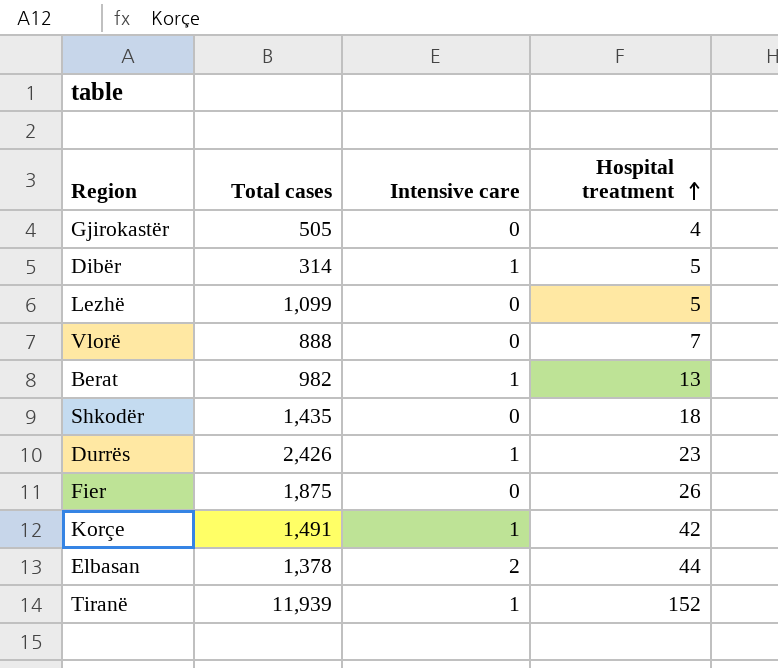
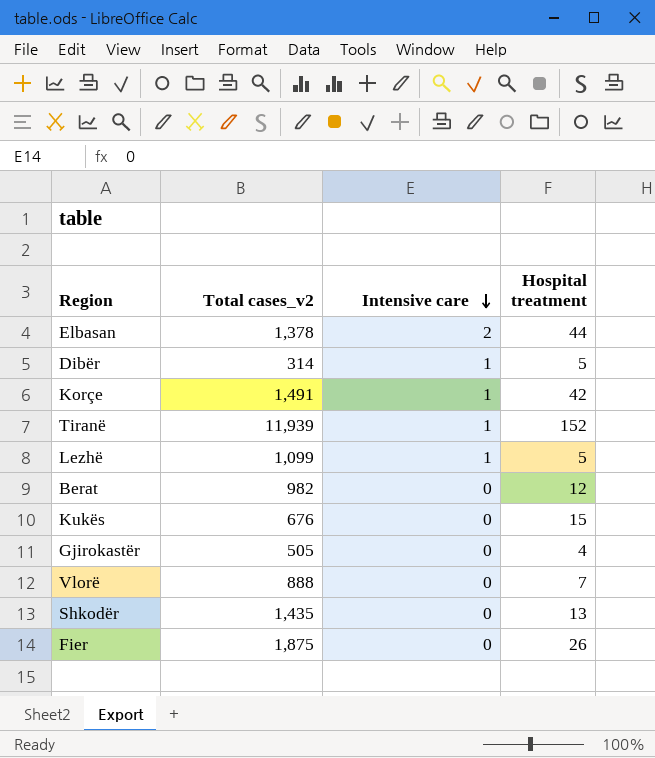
row order: Hospital treatment ascending -> Intensive care descending
column name: Total cases -> Total cases_v2
row Durrës: 2,426 | 1 | 23 -> none
Lezhë | Intensive care: 0 -> 1
Berat | Intensive care: 1 -> 0
Berat | Hospital treatment: 13 -> 12
row Kukës: none -> 676 | 0 | 15
Shkodër | Hospital treatment: 18 -> 13

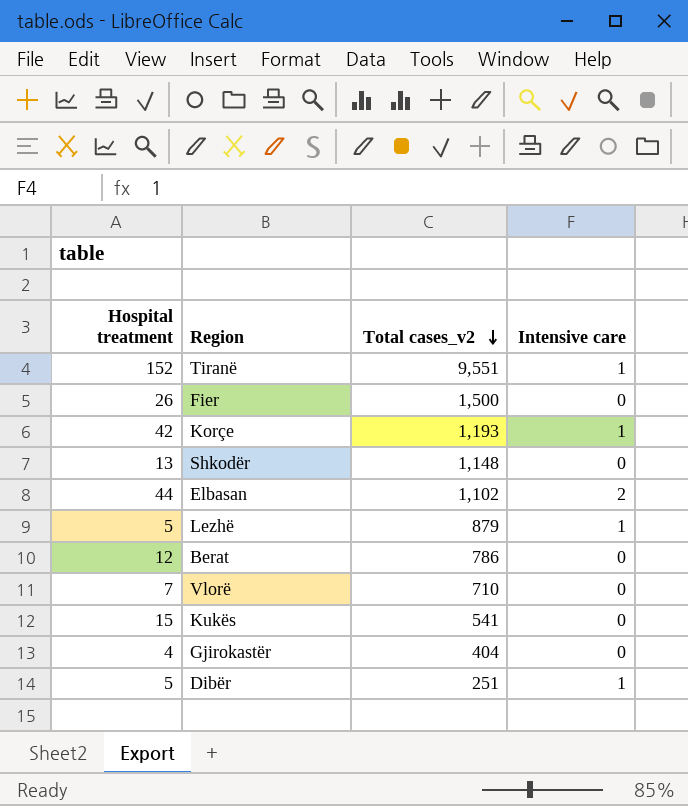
row order: Intensive care descending -> Total cases_v2 descending
column Hospital treatment | position: 4 -> 1
Tiranë | Total cases_v2: 11,939 -> 9,551
Fier | Total cases_v2: 1,875 -> 1,500
Korçe | Total cases_v2: 1,491 -> 1,193
Shkodër | Total cases_v2: 1,435 -> 1,148
Elbasan | Total cases_v2: 1,378 -> 1,102
Lezhë | Total cases_v2: 1,099 -> 879
Berat | Total cases_v2: 982 -> 786
Vlorë | Total cases_v2: 888 -> 710
Kukës | Total cases_v2: 676 -> 541
Gjirokastër | Total cases_v2: 505 -> 404
Dibër | Total cases_v2: 314 -> 251

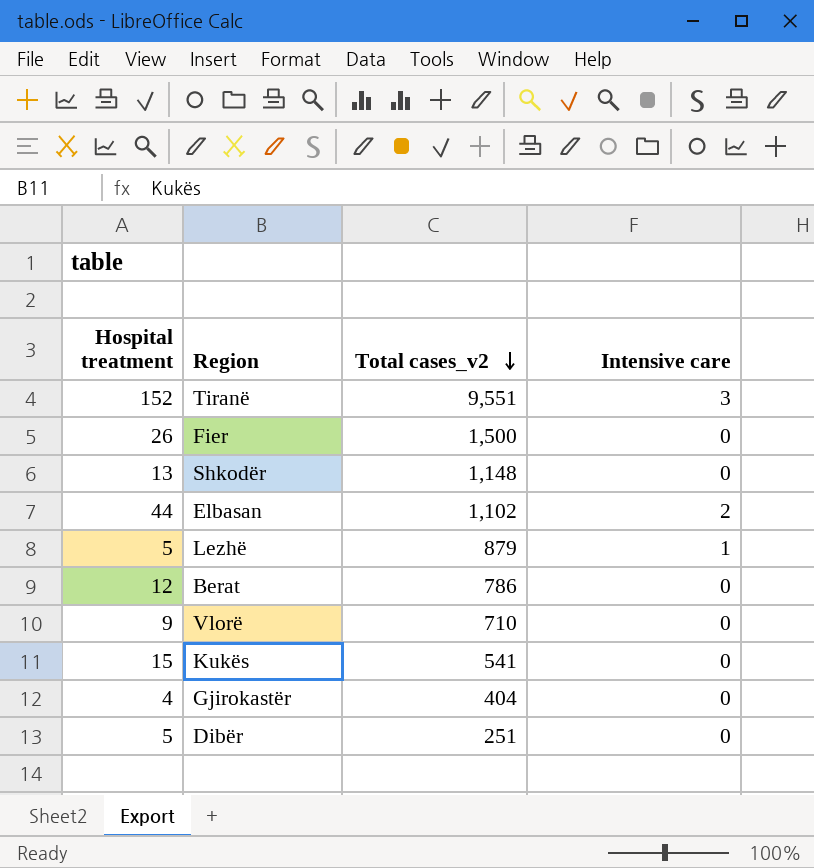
row Korçe: 42 | 1,193 | 1 -> none
Tiranë | Intensive care: 1 -> 3
Vlorë | Hospital treatment: 7 -> 9
Dibër | Intensive care: 1 -> 0

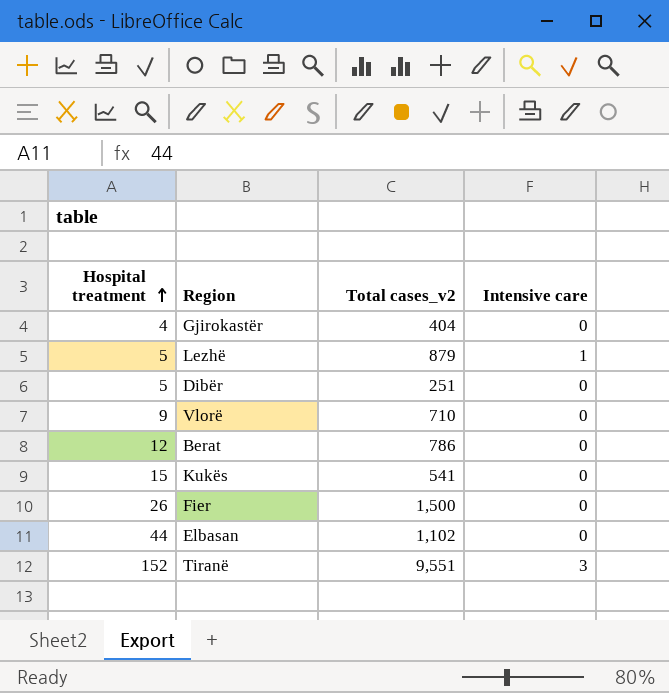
row order: Total cases_v2 descending -> Hospital treatment ascending
row Shkodër: 13 | 1,148 | 0 -> none
Elbasan | Intensive care: 2 -> 0

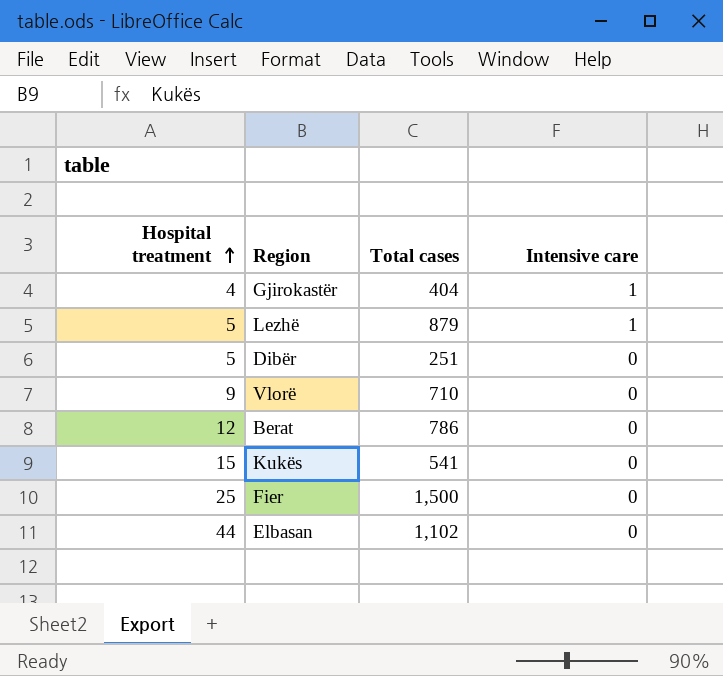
column name: Total cases_v2 -> Total cases
row Tiranë: 152 | 9,551 | 3 -> none
Gjirokastër | Intensive care: 0 -> 1
Fier | Hospital treatment: 26 -> 25

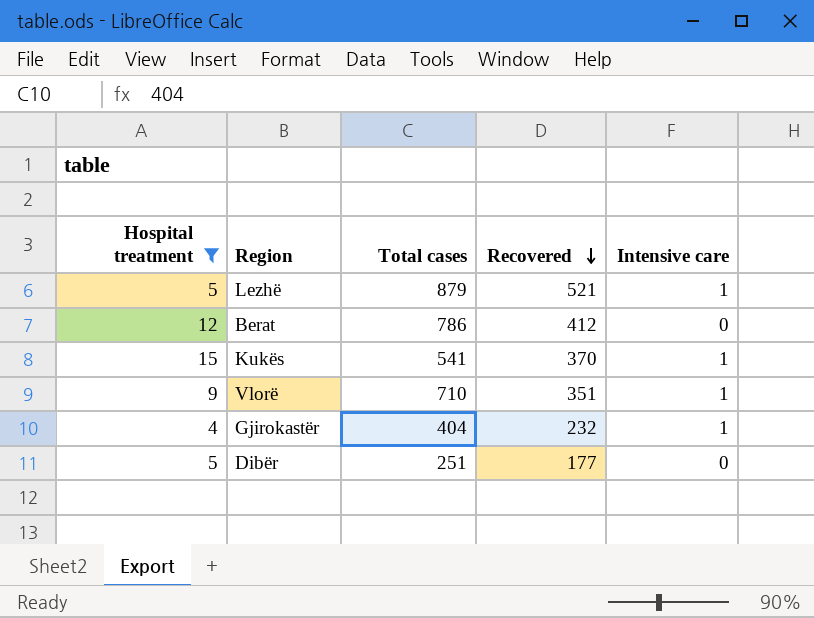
filter: none -> Hospital treatment <= 15
row order: Hospital treatment ascending -> Recovered descending
column Recovered | position: none -> 4
Kukës | Intensive care: 0 -> 1
Vlorë | Intensive care: 0 -> 1

